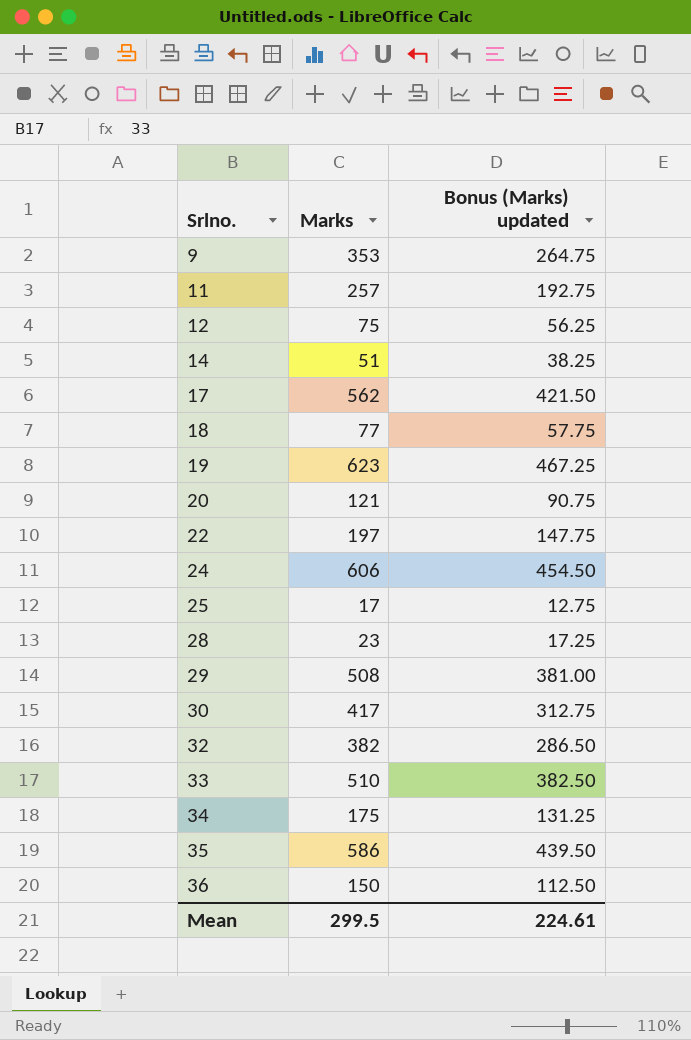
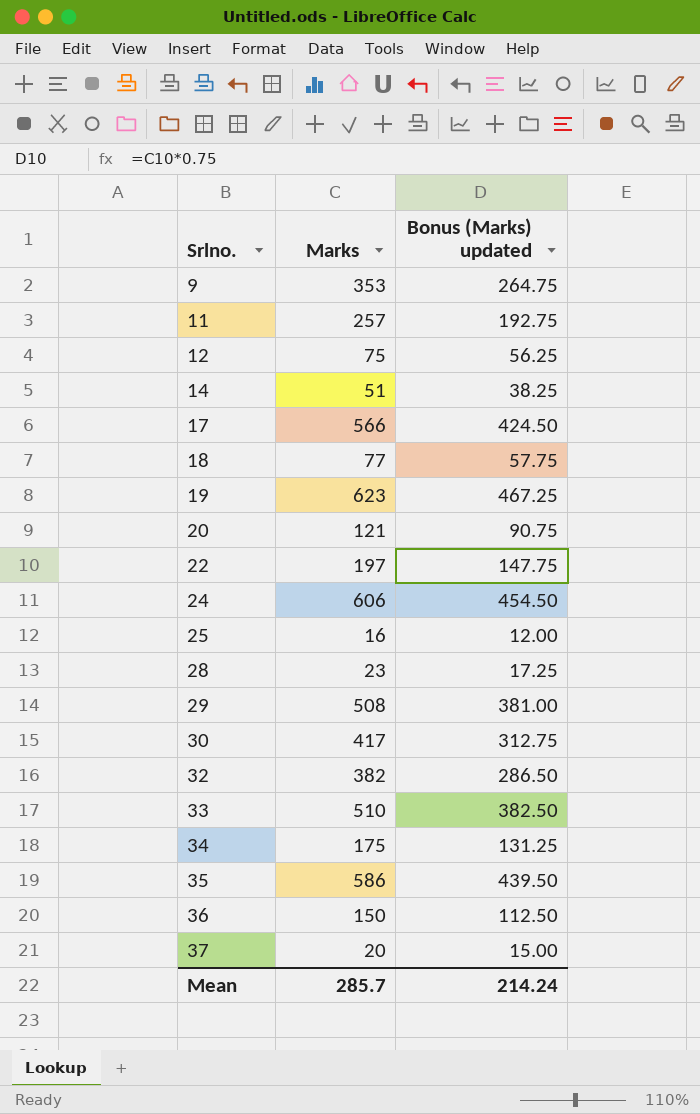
17 | Marks: 562 -> 566
17 | Bonus (Marks) updated: 421.50 -> 424.50
25 | Marks: 17 -> 16
25 | Bonus (Marks) updated: 12.75 -> 12.00
row 37: none -> 20 | 15.00
Mean | Marks: 299.5 -> 285.7
Mean | Bonus (Marks) updated: 224.61 -> 214.24

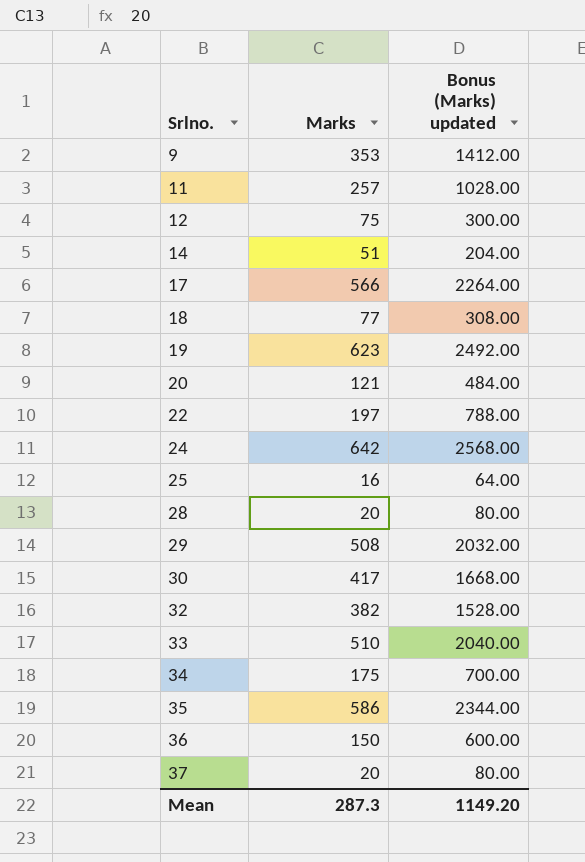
column Bonus (Marks) updated | formula: [Marks] * 0.75 -> [Marks] * 4
24 | Marks: 606 -> 642
28 | Marks: 23 -> 20
Mean | Marks: 285.7 -> 287.3
Mean | Bonus (Marks) updated: 214.24 -> 1149.20

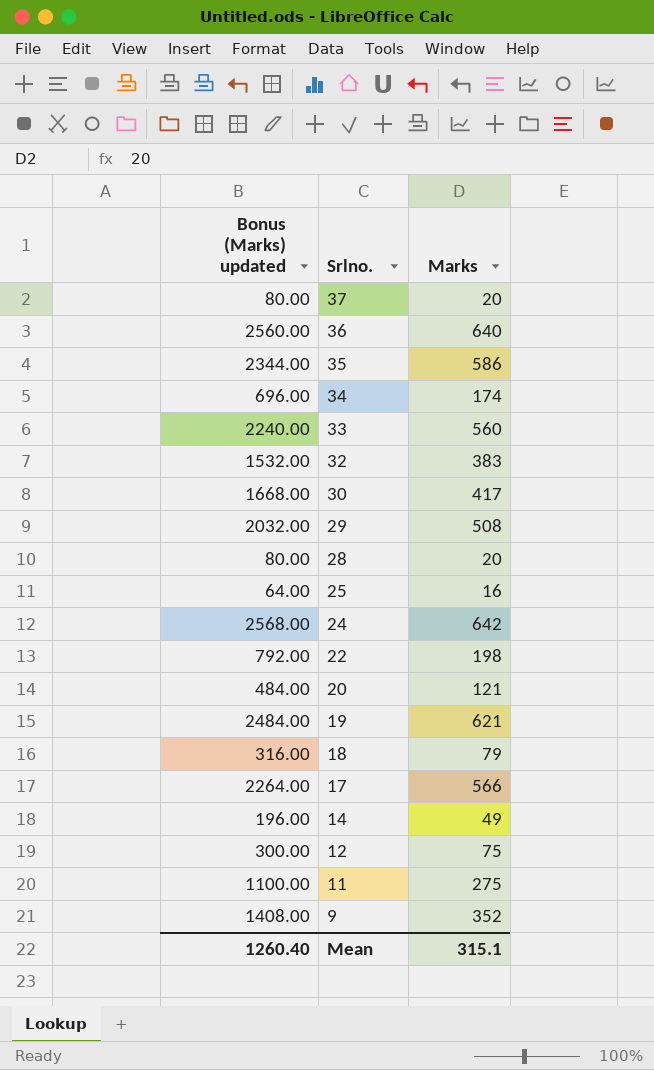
row order: Srlno. ascending -> Srlno. descending
column Bonus (Marks) updated | position: 3 -> 1
36 | Bonus (Marks) updated: 600.00 -> 2560.00
36 | Marks: 150 -> 640
34 | Bonus (Marks) updated: 700.00 -> 696.00
34 | Marks: 175 -> 174
33 | Bonus (Marks) updated: 2040.00 -> 2240.00
33 | Marks: 510 -> 560
32 | Bonus (Marks) updated: 1528.00 -> 1532.00
32 | Marks: 382 -> 383
22 | Bonus (Marks) updated: 788.00 -> 792.00
22 | Marks: 197 -> 198
19 | Bonus (Marks) updated: 2492.00 -> 2484.00
19 | Marks: 623 -> 621
18 | Bonus (Marks) updated: 308.00 -> 316.00
18 | Marks: 77 -> 79
14 | Bonus (Marks) updated: 204.00 -> 196.00
14 | Marks: 51 -> 49
11 | Bonus (Marks) updated: 1028.00 -> 1100.00
11 | Marks: 257 -> 275
9 | Bonus (Marks) updated: 1412.00 -> 1408.00
9 | Marks: 353 -> 352
Mean | Bonus (Marks) updated: 1149.20 -> 1260.40
Mean | Marks: 287.3 -> 315.1

